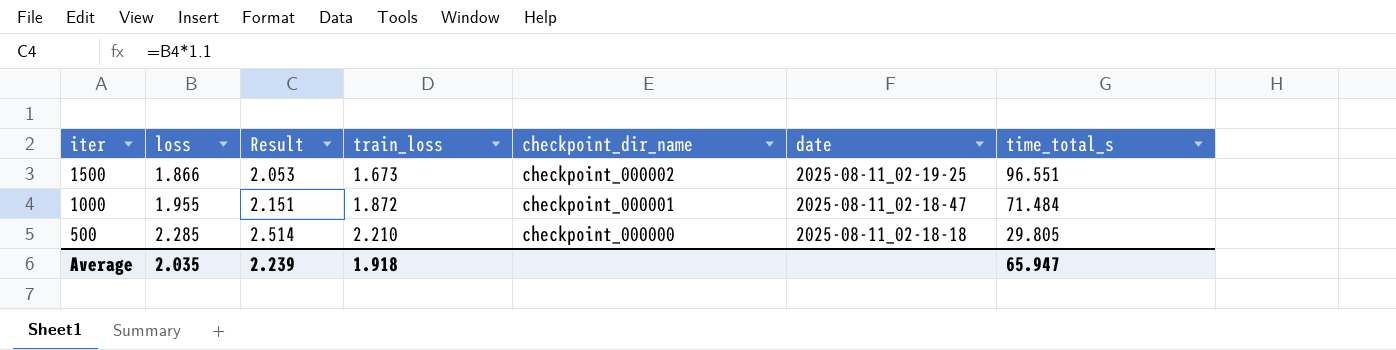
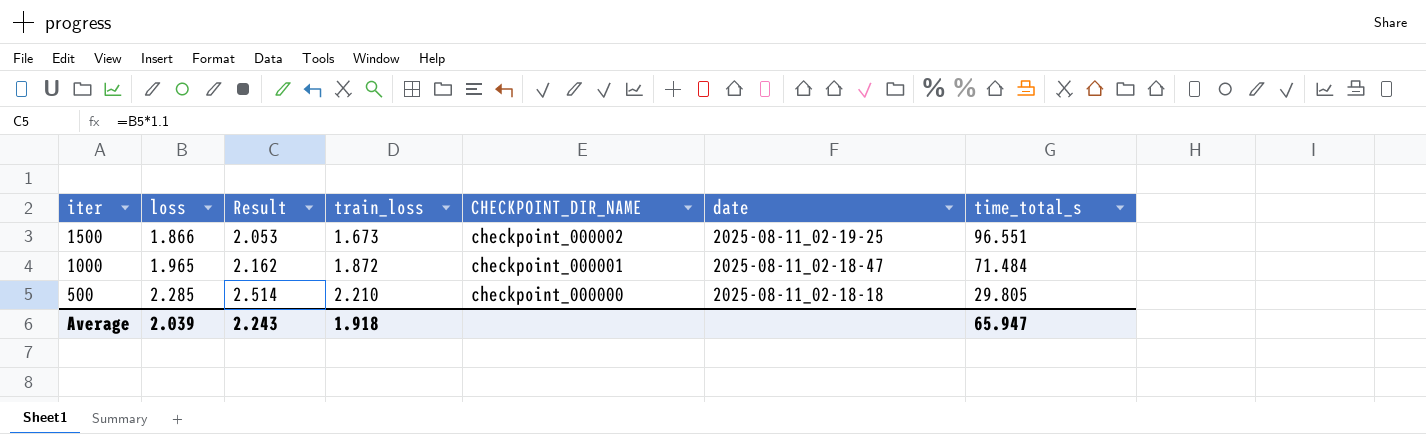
column name: checkpoint_dir_name -> CHECKPOINT_DIR_NAME
1000 | loss: 1.955 -> 1.965
1000 | Result: 2.151 -> 2.162
Average | loss: 2.035 -> 2.039
Average | Result: 2.239 -> 2.243

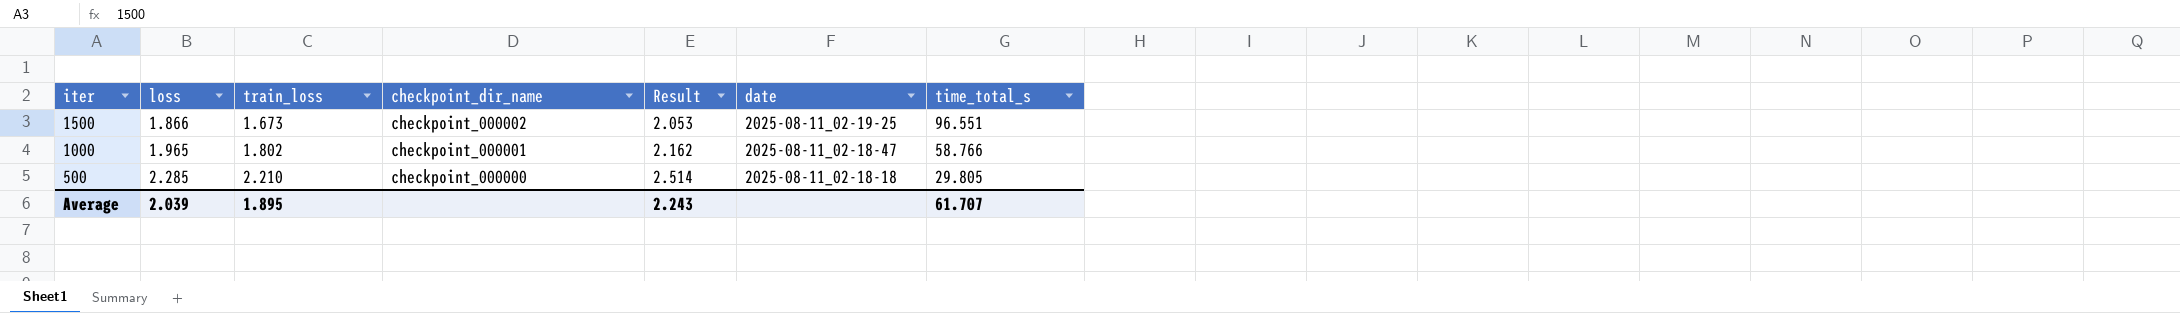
column name: CHECKPOINT_DIR_NAME -> checkpoint_dir_name
column Result | position: 3 -> 5
1000 | train_loss: 1.872 -> 1.802
1000 | time_total_s: 71.484 -> 58.766
Average | train_loss: 1.918 -> 1.895
Average | time_total_s: 65.947 -> 61.707

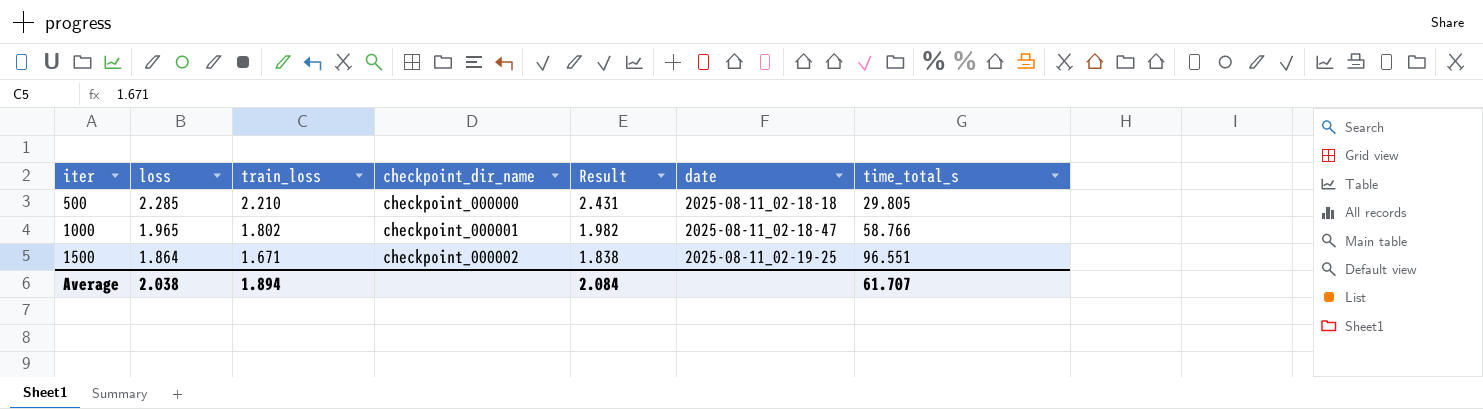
row order: iter descending -> iter ascending
column Result | formula: [loss] * 1.1 -> [train_loss] * 1.1
1500 | loss: 1.866 -> 1.864
1500 | train_loss: 1.673 -> 1.671
Average | loss: 2.039 -> 2.038
Average | train_loss: 1.895 -> 1.894
Average | Result: 2.243 -> 2.084

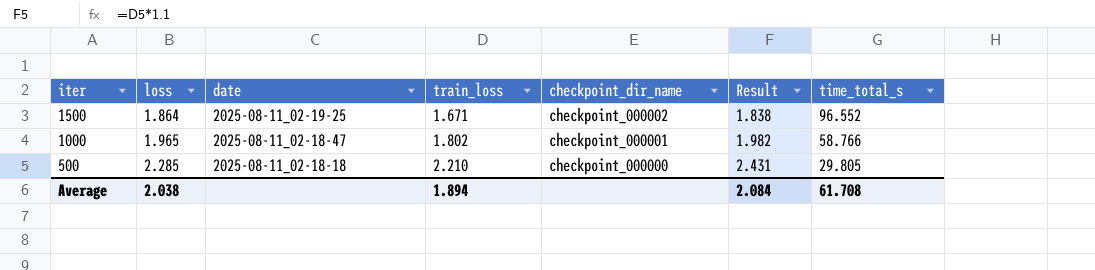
row order: iter ascending -> iter descending
column date | position: 6 -> 3
1500 | time_total_s: 96.551 -> 96.552
Average | time_total_s: 61.707 -> 61.708

